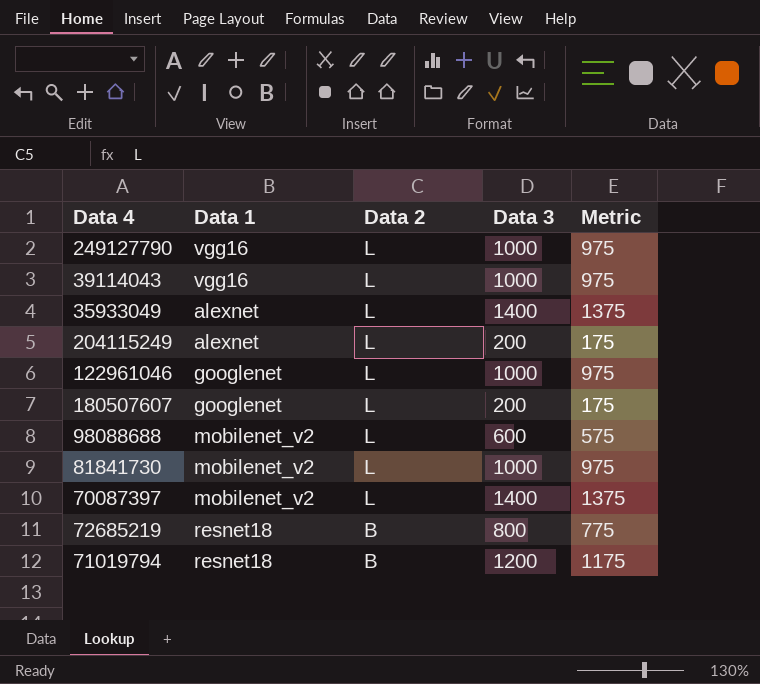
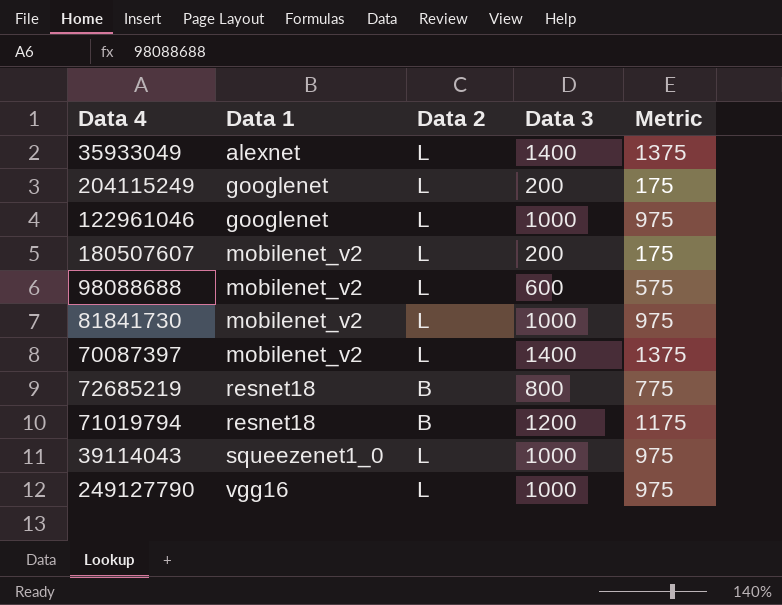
row order: Data 2 descending -> Data 1 ascending
204115249 | Data 1: alexnet -> googlenet
180507607 | Data 1: googlenet -> mobilenet_v2
39114043 | Data 1: vgg16 -> squeezenet1_0

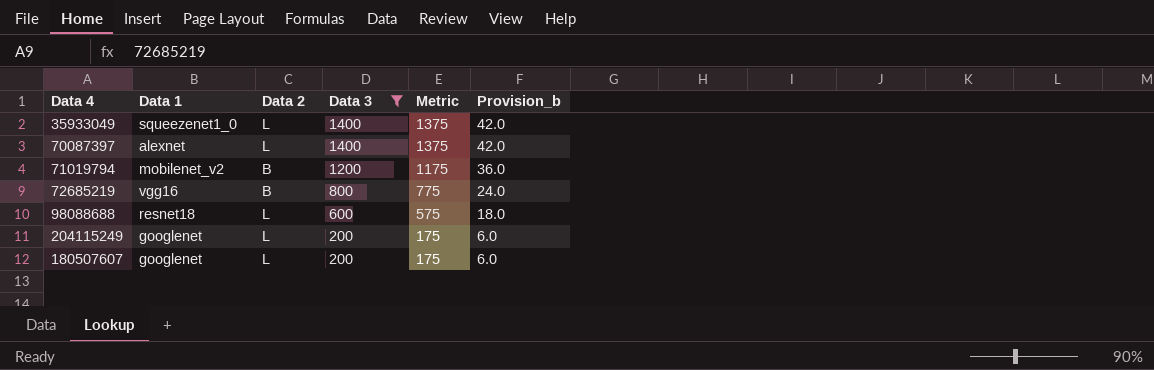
filter: none -> Data 3 != 1000
row order: Data 1 ascending -> Data 3 descending
column Provision_b | formula: none -> [Data 3] * 0.03
35933049 | Data 1: alexnet -> squeezenet1_0
70087397 | Data 1: mobilenet_v2 -> alexnet
71019794 | Data 1: resnet18 -> mobilenet_v2
72685219 | Data 1: resnet18 -> vgg16
98088688 | Data 1: mobilenet_v2 -> resnet18
180507607 | Data 1: mobilenet_v2 -> googlenet

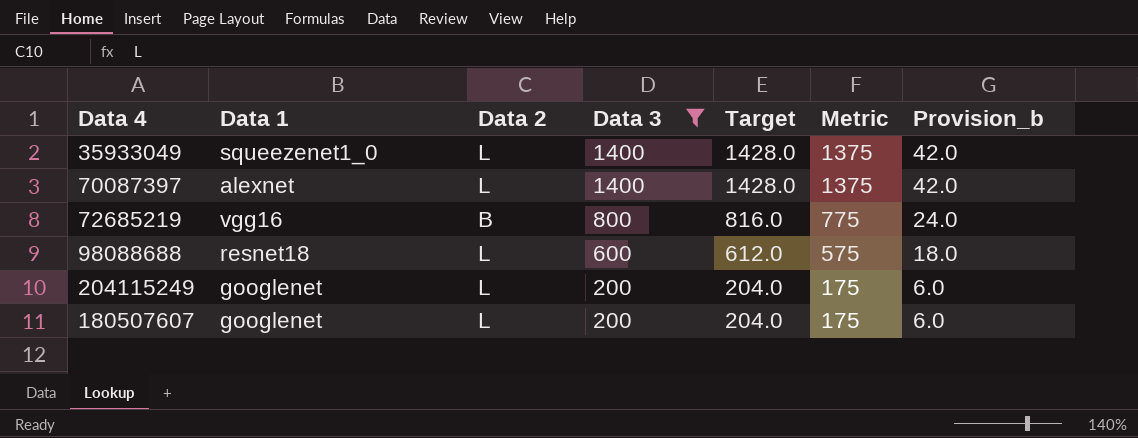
column Target | formula: none -> [Data 3] * 1.02
row 71019794: mobilenet_v2 | B | 1200 | 1175 | 36.0 -> none

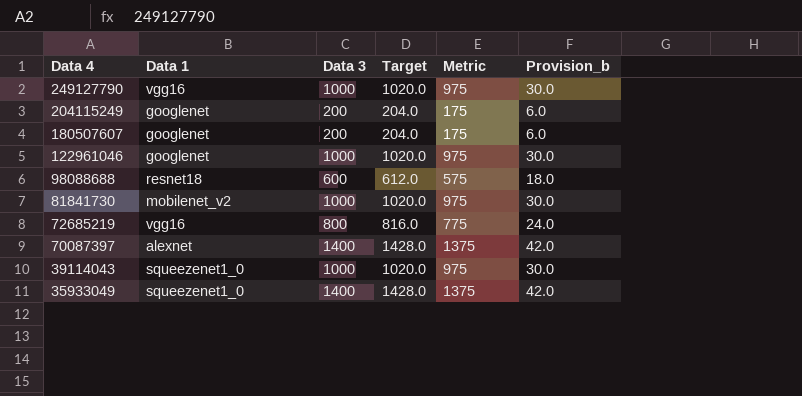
filter: Data 3 != 1000 -> none
row order: Data 3 descending -> Data 4 descending
column Data 2 | position: 3 -> none

